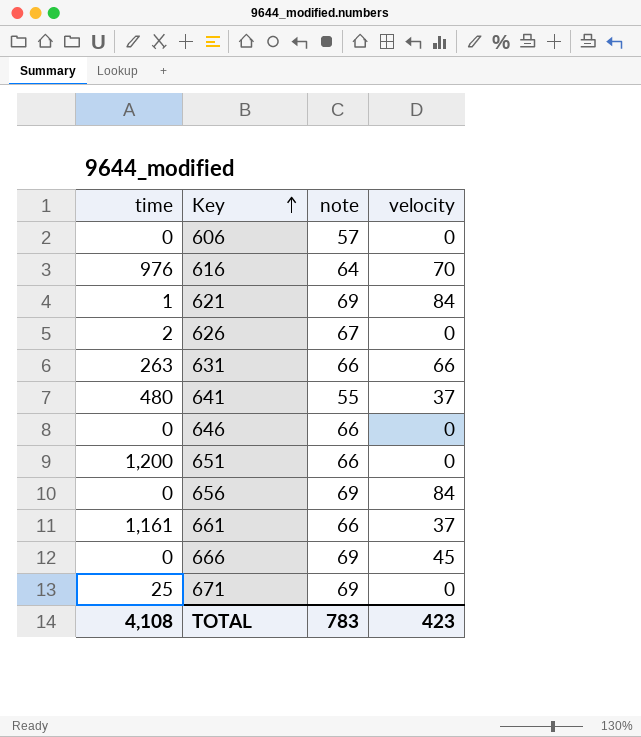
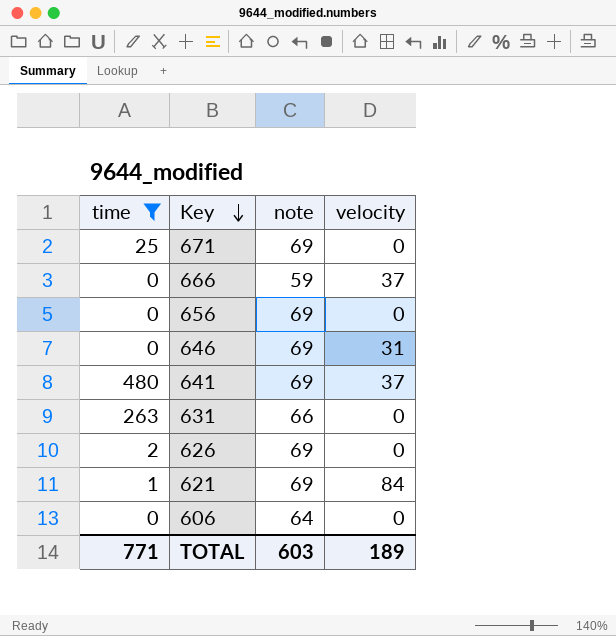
filter: none -> time <= 480
row order: Key ascending -> Key descending
666 | note: 69 -> 59
666 | velocity: 45 -> 37
656 | velocity: 84 -> 0
646 | note: 66 -> 69
646 | velocity: 0 -> 31
641 | note: 55 -> 69
631 | velocity: 66 -> 0
626 | note: 67 -> 69
606 | note: 57 -> 64
TOTAL | time: 4,108 -> 771
TOTAL | note: 783 -> 603
TOTAL | velocity: 423 -> 189

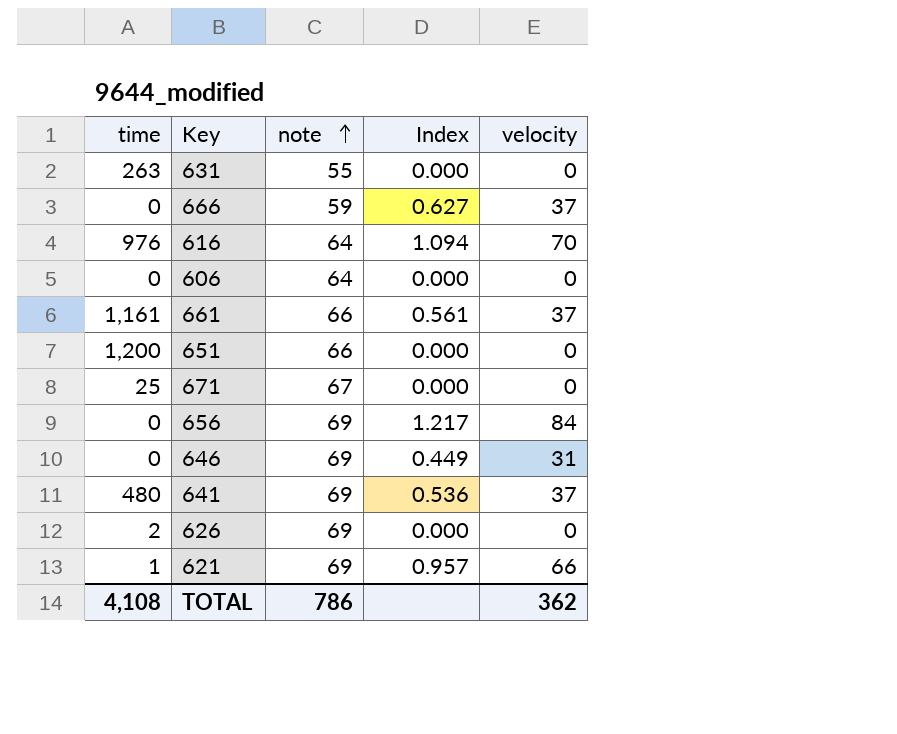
filter: time <= 480 -> none
row order: Key descending -> note ascending
column Index | formula: none -> [velocity] / [note]
631 | note: 66 -> 55
671 | note: 69 -> 67
656 | velocity: 0 -> 84
621 | velocity: 84 -> 66
TOTAL | time: 771 -> 4,108
TOTAL | note: 603 -> 786
TOTAL | velocity: 189 -> 362

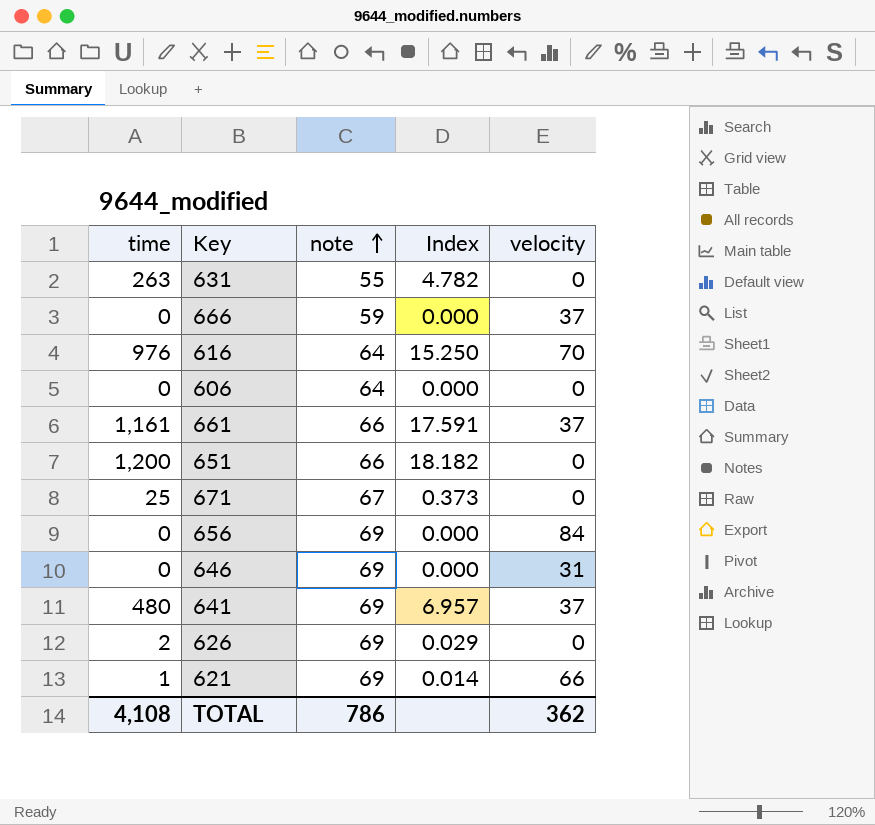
column Index | formula: [velocity] / [note] -> [time] / [note]

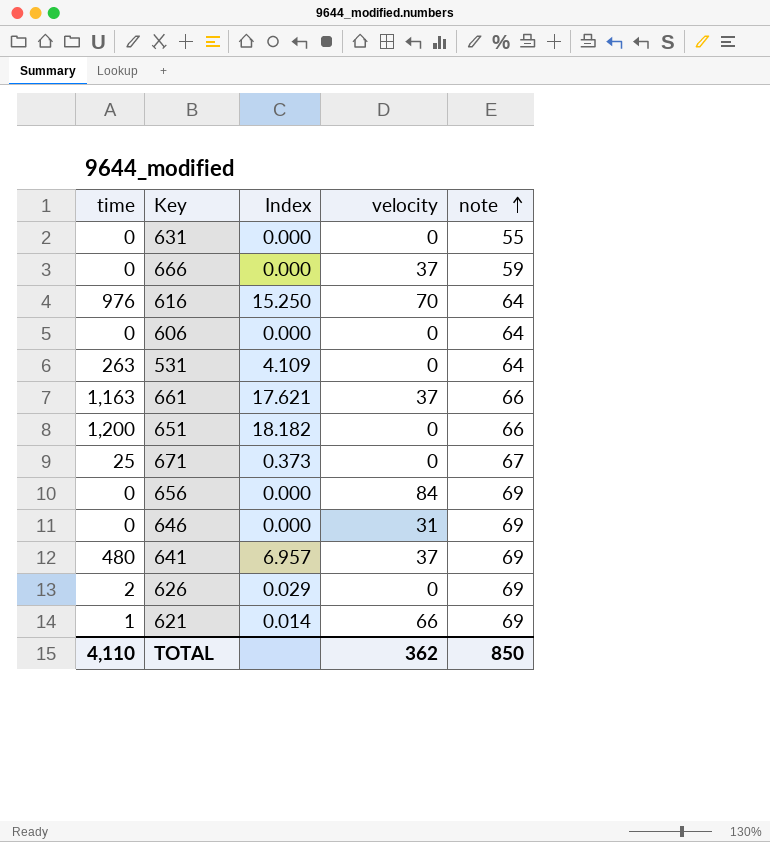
column note | position: 3 -> 5
631 | time: 263 -> 0
631 | Index: 4.782 -> 0.000
row 531: none -> 263 | 4.109 | 0 | 64
661 | time: 1,161 -> 1,163
661 | Index: 17.591 -> 17.621
TOTAL | time: 4,108 -> 4,110
TOTAL | note: 786 -> 850

